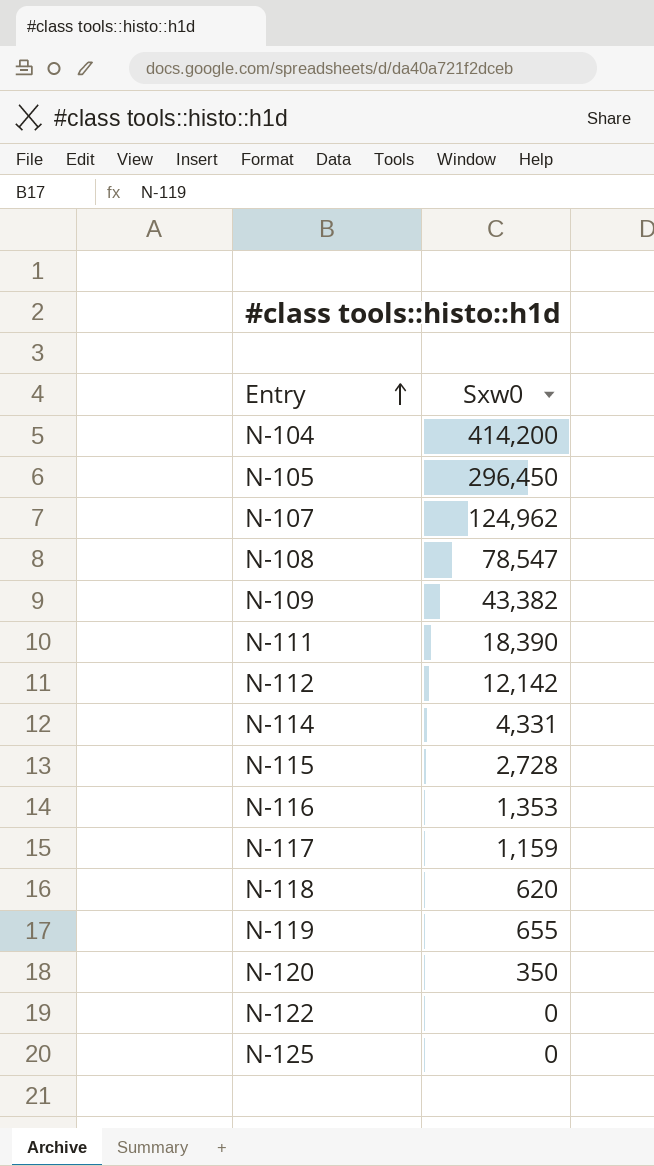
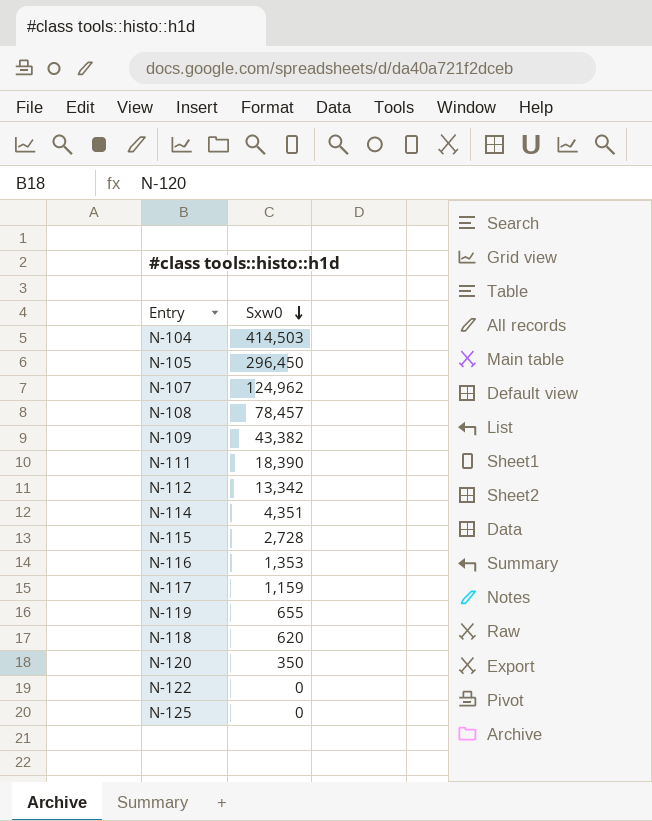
row order: Entry ascending -> Sxw0 descending
N-104 | Sxw0: 414,200 -> 414,503
N-108 | Sxw0: 78,547 -> 78,457
N-112 | Sxw0: 12,142 -> 13,342
N-114 | Sxw0: 4,331 -> 4,351

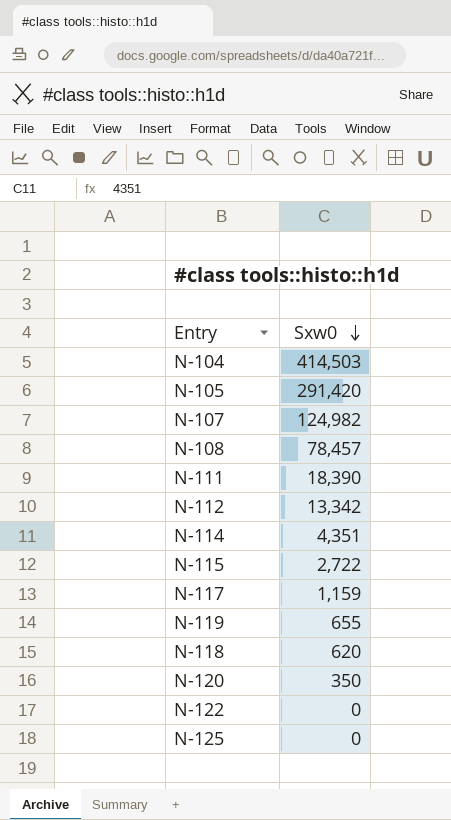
row N-109: 43,382 -> none
row N-116: 1,353 -> none
N-105 | Sxw0: 296,450 -> 291,420
N-107 | Sxw0: 124,962 -> 124,982
N-115 | Sxw0: 2,728 -> 2,722

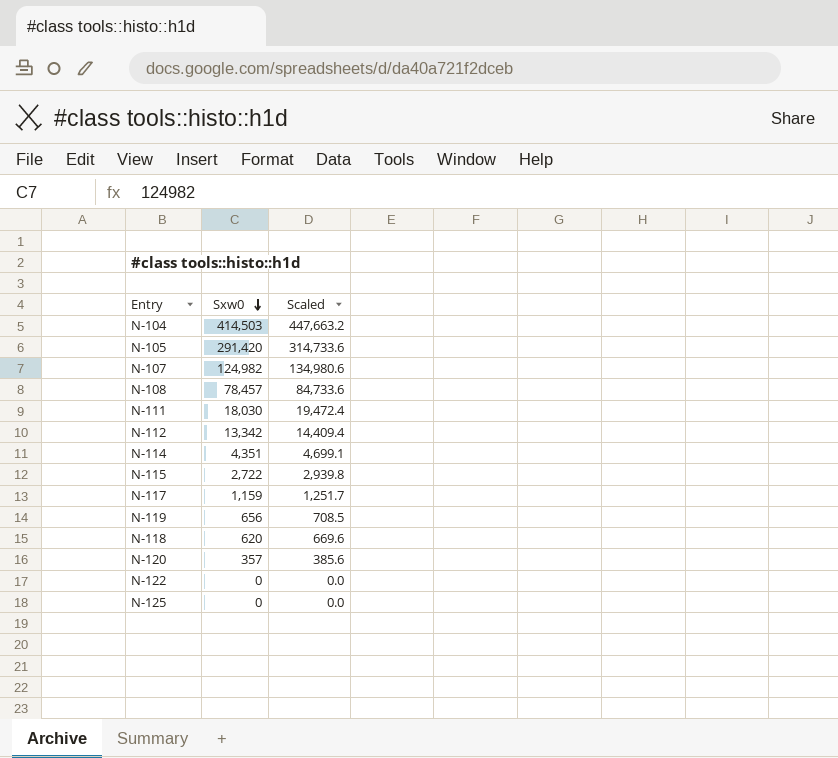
column Scaled | formula: none -> [Sxw0] * 1.08
N-111 | Sxw0: 18,390 -> 18,030
N-119 | Sxw0: 655 -> 656
N-120 | Sxw0: 350 -> 357

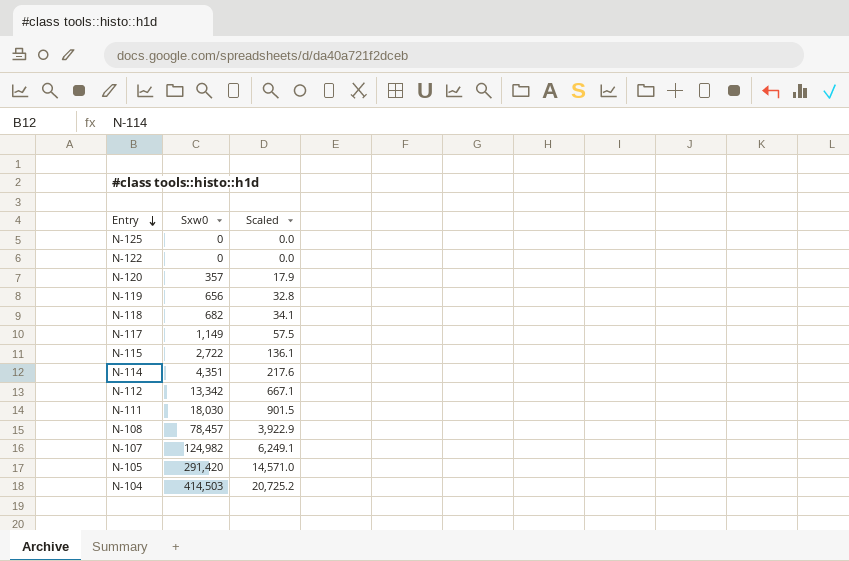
row order: Sxw0 descending -> Entry descending
column Scaled | formula: [Sxw0] * 1.08 -> [Sxw0] * 0.05
N-118 | Sxw0: 620 -> 682
N-117 | Sxw0: 1,159 -> 1,149

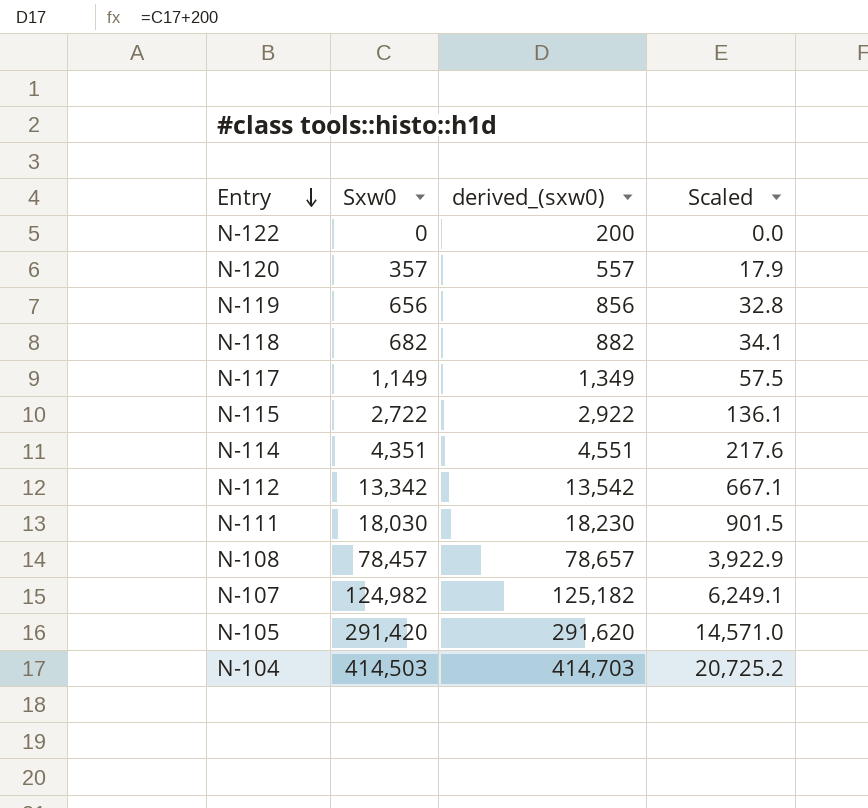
column derived_(sxw0) | formula: none -> [Sxw0] + 200
row N-125: 0 | 0.0 -> none

